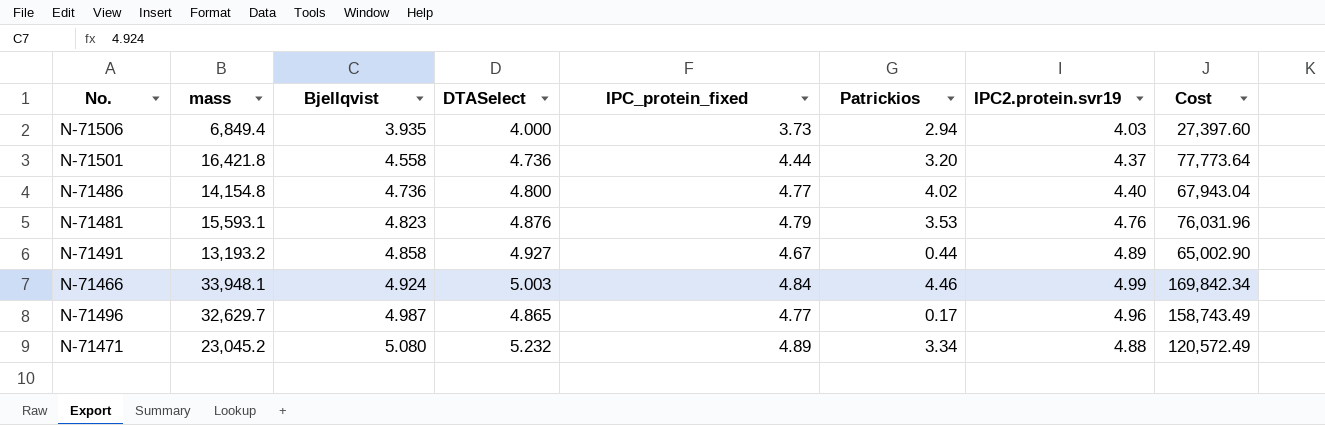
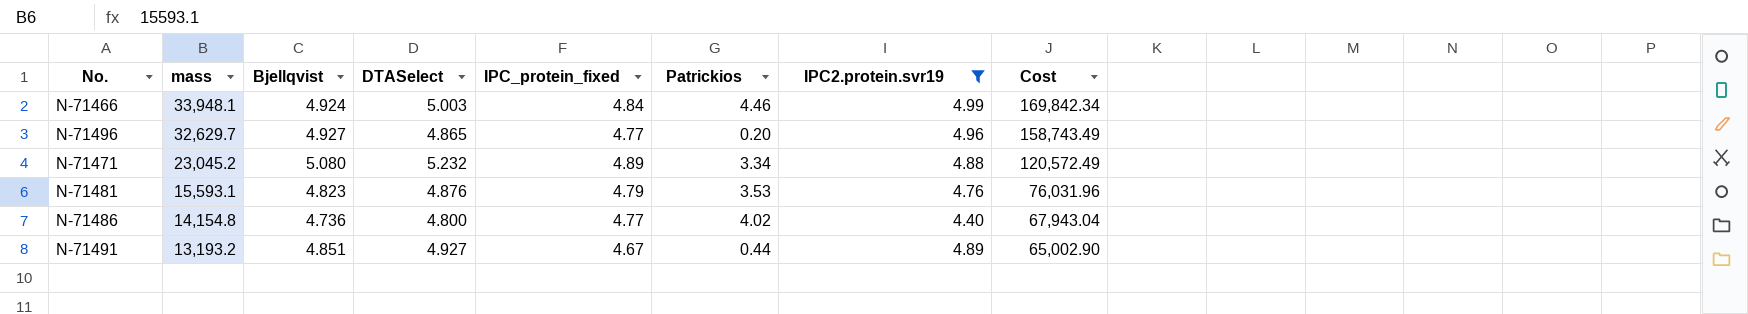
filter: none -> IPC2.protein.svr19 >= 4.40
row order: Bjellqvist ascending -> mass descending
N-71496 | Bjellqvist: 4.987 -> 4.927
N-71496 | Patrickios: 0.17 -> 0.20
N-71491 | Bjellqvist: 4.858 -> 4.851

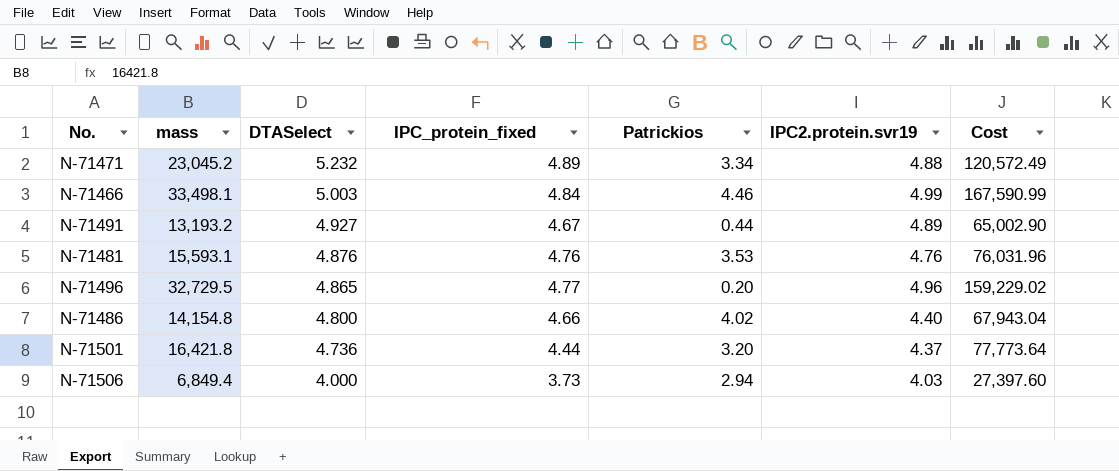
filter: IPC2.protein.svr19 >= 4.40 -> none
row order: mass descending -> DTASelect descending
column Bjellqvist | position: 3 -> none
N-71466 | mass: 33,948.1 -> 33,498.1
N-71466 | Cost: 169,842.34 -> 167,590.99
N-71481 | IPC_protein_fixed: 4.79 -> 4.76
N-71496 | mass: 32,629.7 -> 32,729.5
N-71496 | Cost: 158,743.49 -> 159,229.02
N-71486 | IPC_protein_fixed: 4.77 -> 4.66

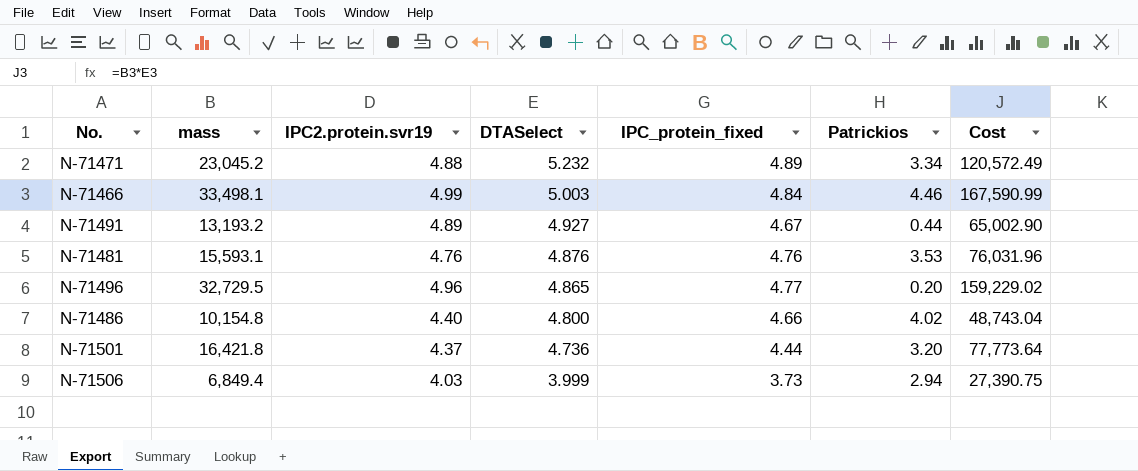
column IPC2.protein.svr19 | position: 6 -> 3
N-71486 | mass: 14,154.8 -> 10,154.8
N-71486 | Cost: 67,943.04 -> 48,743.04
N-71506 | DTASelect: 4.000 -> 3.999
N-71506 | Cost: 27,397.60 -> 27,390.75

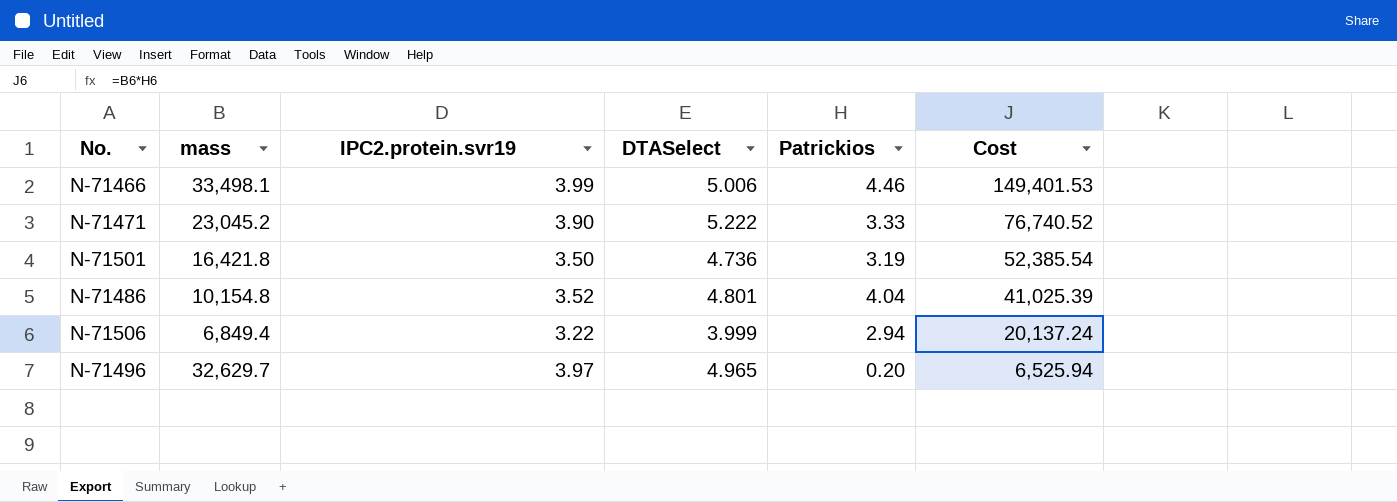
row order: DTASelect descending -> Cost descending
column IPC_protein_fixed | position: 5 -> none
column Cost | formula: [mass] * [DTASelect] -> [mass] * [Patrickios]
row N-71491: 13,193.2 | 4.89 | 4.927 | 4.67 | 0.44 | 65,002.90 -> none
row N-71481: 15,593.1 | 4.76 | 4.876 | 4.76 | 3.53 | 76,031.96 -> none
N-71466 | IPC2.protein.svr19: 4.99 -> 3.99
N-71466 | DTASelect: 5.003 -> 5.006
N-71471 | IPC2.protein.svr19: 4.88 -> 3.90
N-71471 | DTASelect: 5.232 -> 5.222
N-71471 | Patrickios: 3.34 -> 3.33
N-71501 | IPC2.protein.svr19: 4.37 -> 3.50
N-71501 | Patrickios: 3.20 -> 3.19
N-71486 | IPC2.protein.svr19: 4.40 -> 3.52
N-71486 | DTASelect: 4.800 -> 4.801
N-71486 | Patrickios: 4.02 -> 4.04
N-71506 | IPC2.protein.svr19: 4.03 -> 3.22
N-71496 | mass: 32,729.5 -> 32,629.7
N-71496 | IPC2.protein.svr19: 4.96 -> 3.97
N-71496 | DTASelect: 4.865 -> 4.965

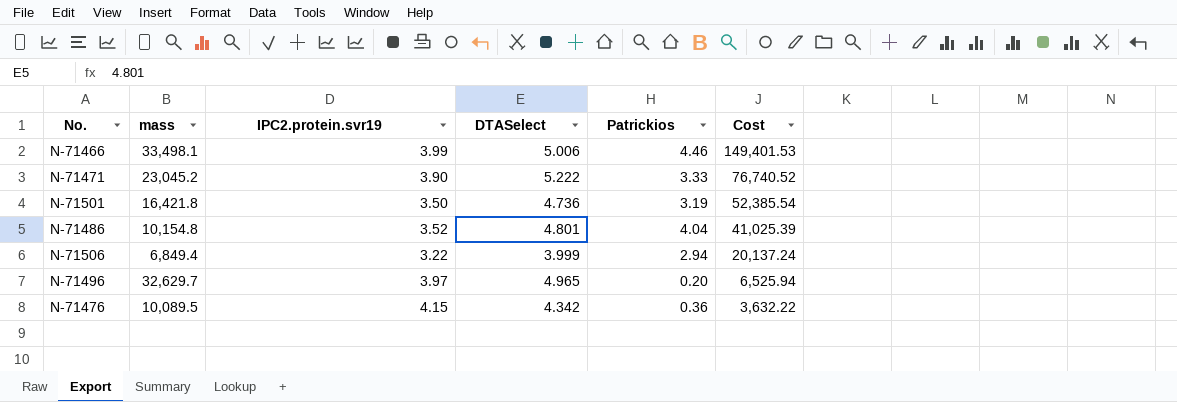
row N-71476: none -> 10,089.5 | 4.15 | 4.342 | 0.36 | 3,632.22

